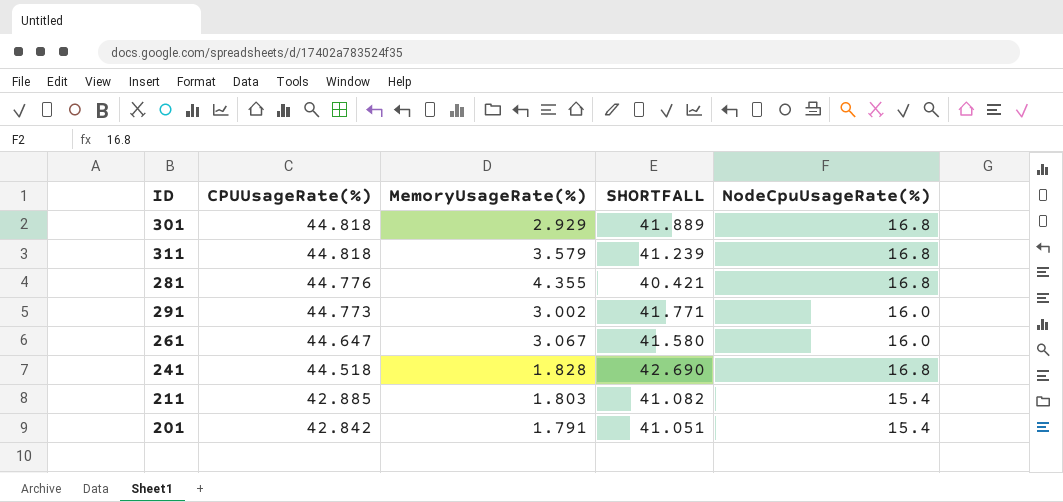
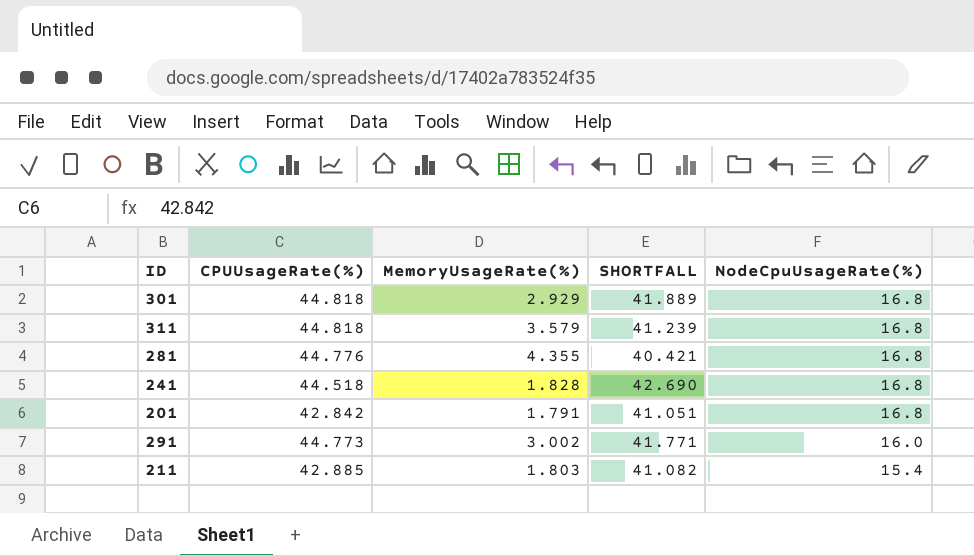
row order: CPUUsageRate(%) descending -> NodeCpuUsageRate(%) descending
row 261: 44.647 | 3.067 | 41.580 | 16.0 -> none
201 | NodeCpuUsageRate(%): 15.4 -> 16.8

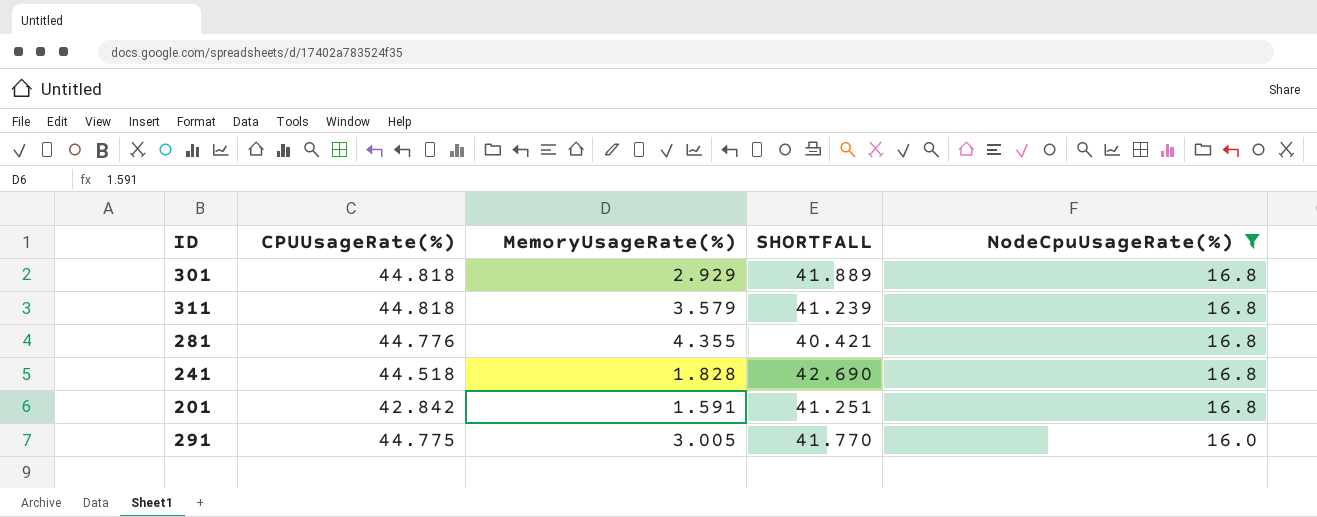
filter: none -> NodeCpuUsageRate(%) != 15.4
201 | MemoryUsageRate(%): 1.791 -> 1.591
201 | SHORTFALL: 41.051 -> 41.251
291 | CPUUsageRate(%): 44.773 -> 44.775
291 | MemoryUsageRate(%): 3.002 -> 3.005
291 | SHORTFALL: 41.771 -> 41.770

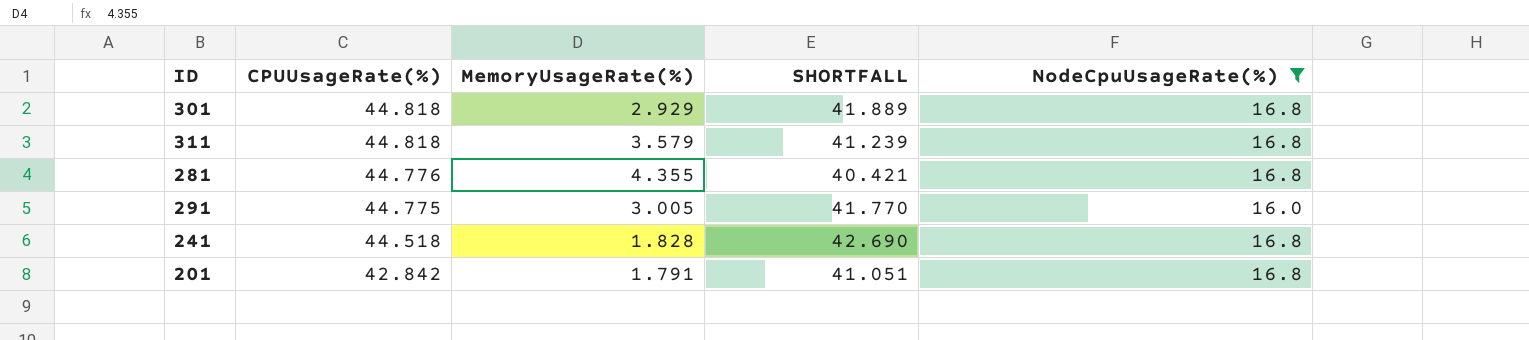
row order: NodeCpuUsageRate(%) descending -> CPUUsageRate(%) descending
201 | MemoryUsageRate(%): 1.591 -> 1.791
201 | SHORTFALL: 41.251 -> 41.051

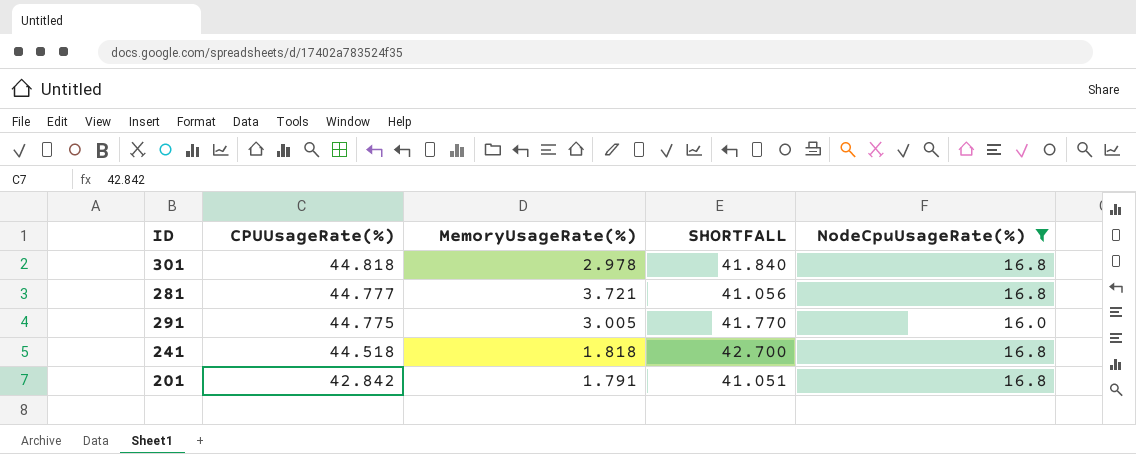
row 311: 44.818 | 3.579 | 41.239 | 16.8 -> none
301 | MemoryUsageRate(%): 2.929 -> 2.978
301 | SHORTFALL: 41.889 -> 41.840
281 | CPUUsageRate(%): 44.776 -> 44.777
281 | MemoryUsageRate(%): 4.355 -> 3.721
281 | SHORTFALL: 40.421 -> 41.056
241 | MemoryUsageRate(%): 1.828 -> 1.818
241 | SHORTFALL: 42.690 -> 42.700

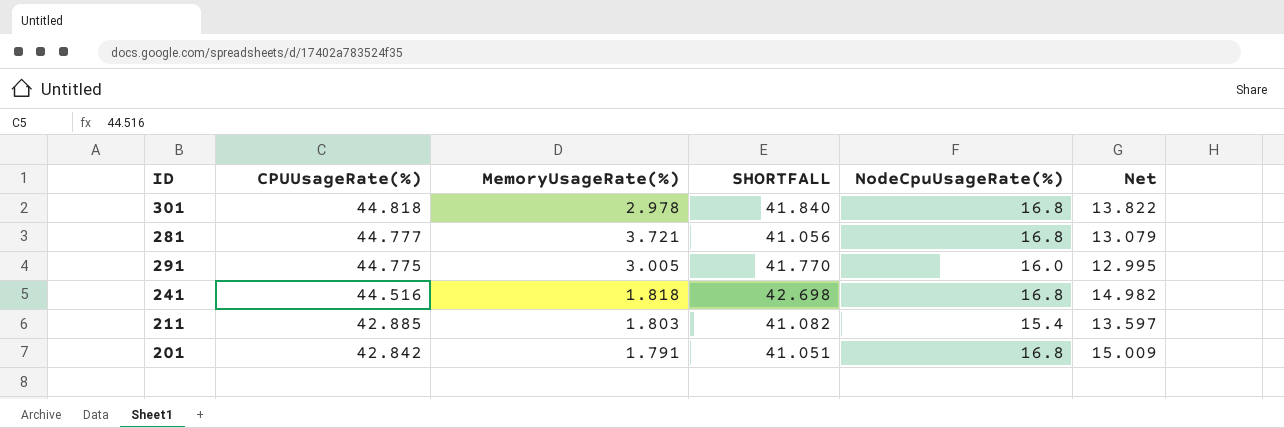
filter: NodeCpuUsageRate(%) != 15.4 -> none
column Net | formula: none -> [NodeCpuUsageRate(%)] - [MemoryUsageRate(%)]
241 | CPUUsageRate(%): 44.518 -> 44.516
241 | SHORTFALL: 42.700 -> 42.698

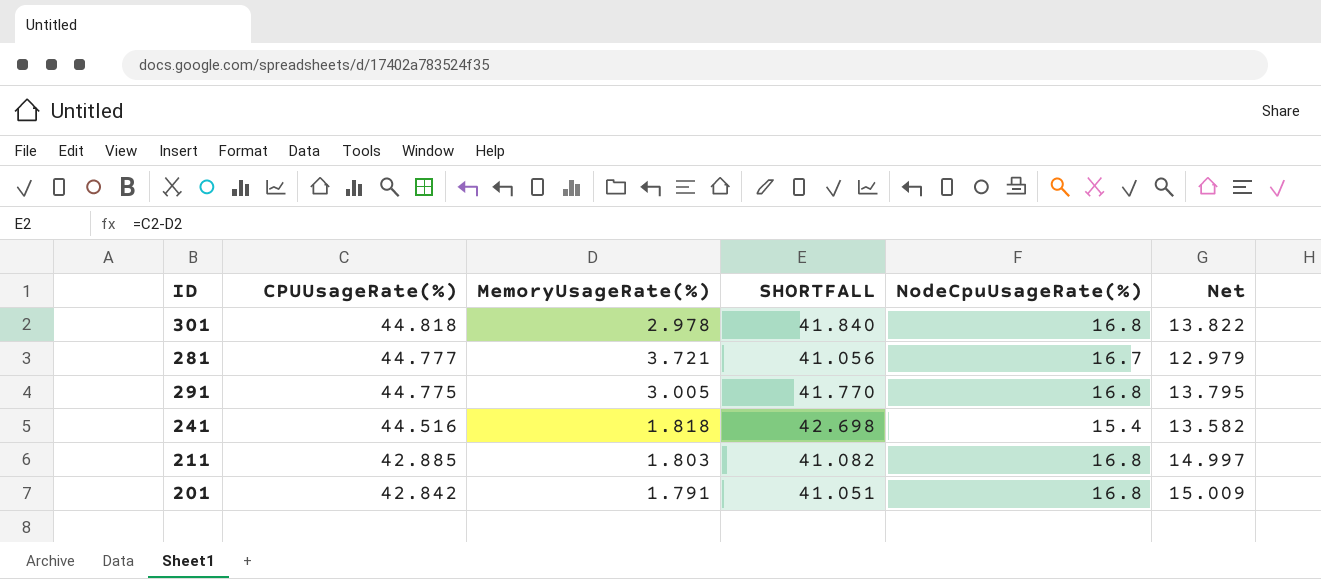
281 | NodeCpuUsageRate(%): 16.8 -> 16.7
281 | Net: 13.079 -> 12.979
291 | NodeCpuUsageRate(%): 16.0 -> 16.8
291 | Net: 12.995 -> 13.795
241 | NodeCpuUsageRate(%): 16.8 -> 15.4
241 | Net: 14.982 -> 13.582
211 | NodeCpuUsageRate(%): 15.4 -> 16.8
211 | Net: 13.597 -> 14.997

